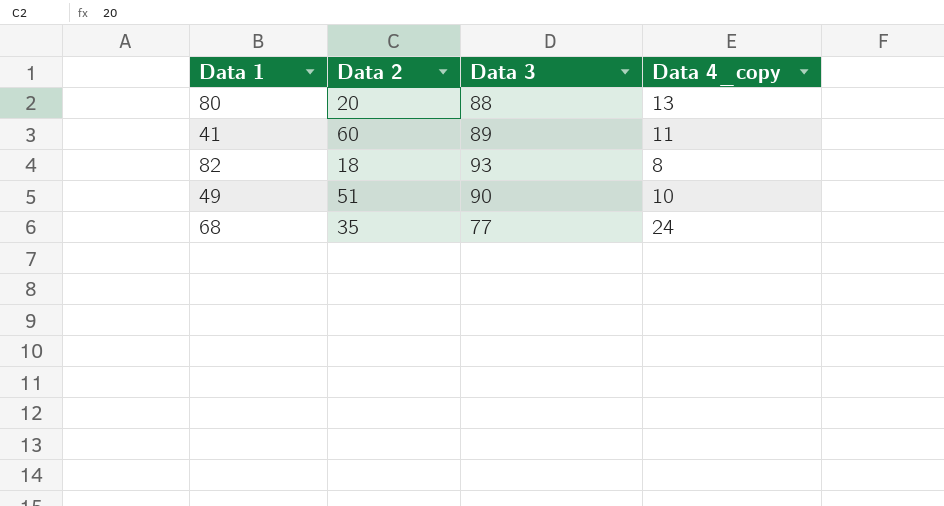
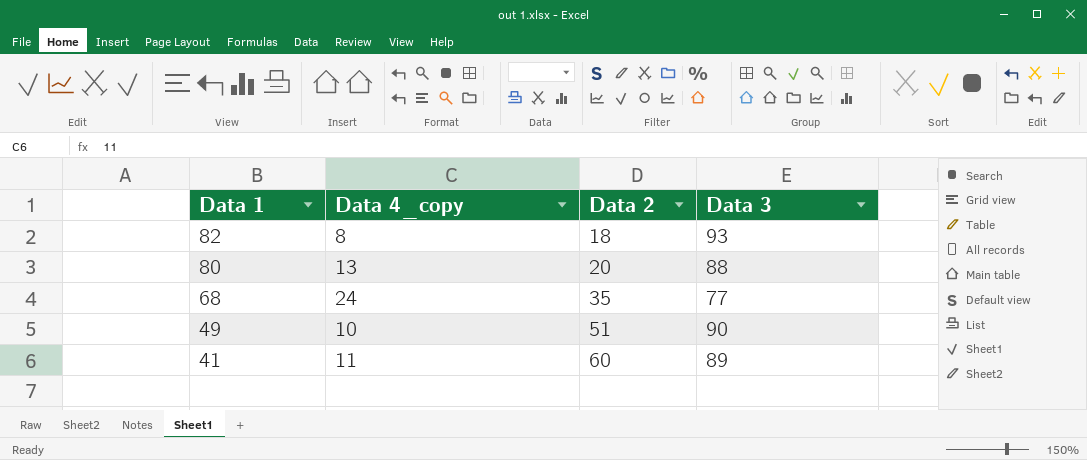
row order: none -> Data 1 descending
column Data 4_copy | position: 4 -> 2

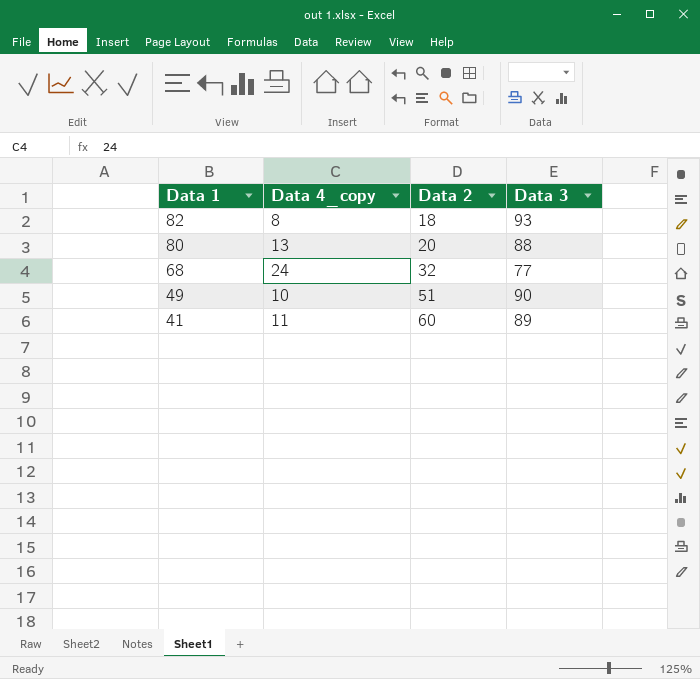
68 | Data 2: 35 -> 32

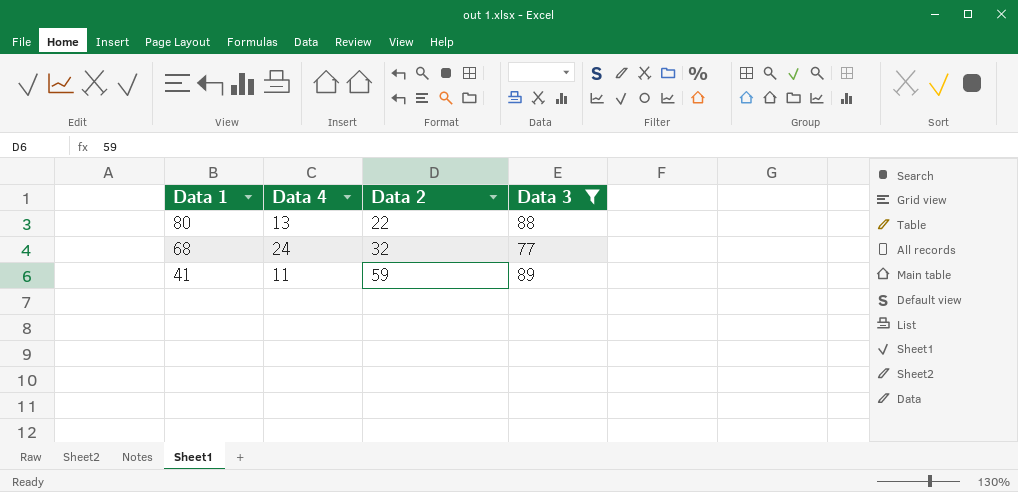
filter: none -> Data 3 <= 89
column name: Data 4_copy -> Data 4
80 | Data 2: 20 -> 22
41 | Data 2: 60 -> 59

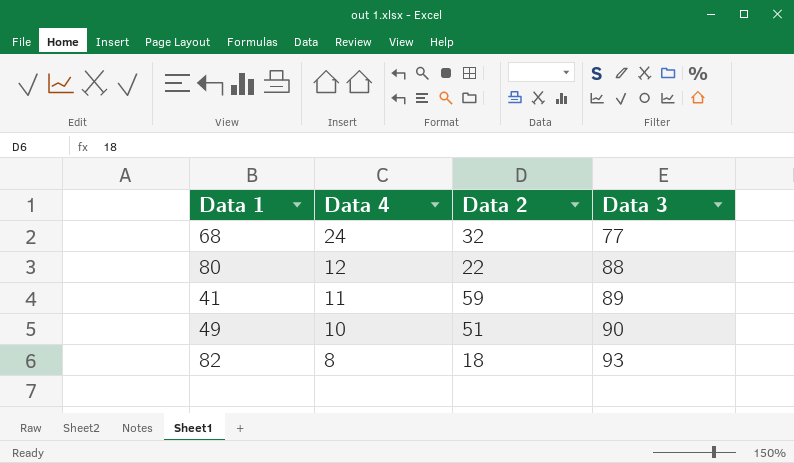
filter: Data 3 <= 89 -> none
row order: Data 1 descending -> Data 4 descending
80 | Data 4: 13 -> 12

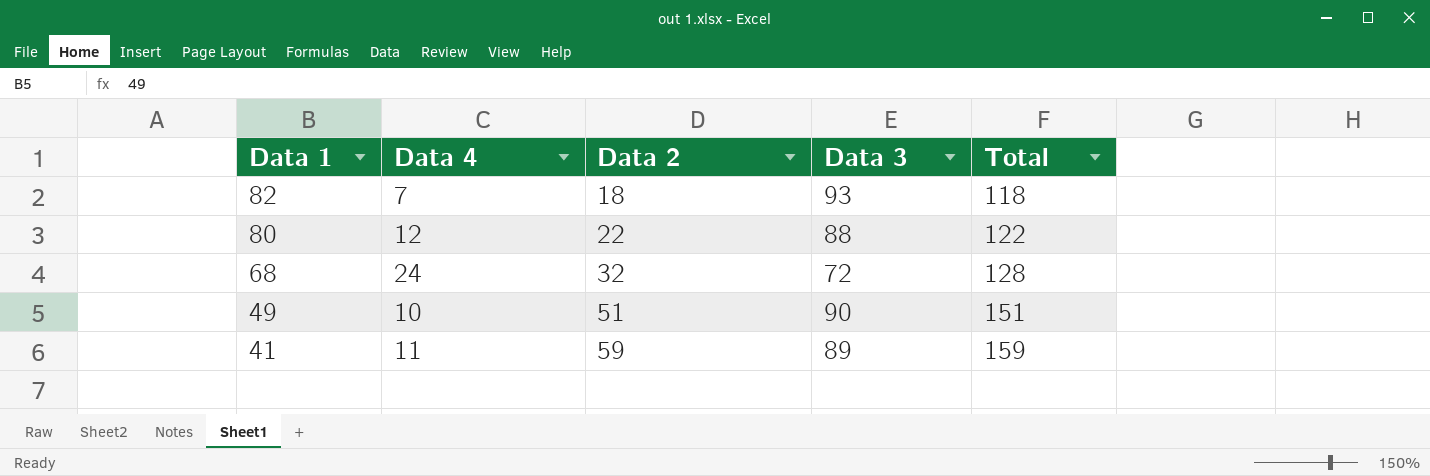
row order: Data 4 descending -> Data 1 descending
column Total | formula: none -> [Data 4] + [Data 2] + [Data 3]
82 | Data 4: 8 -> 7
68 | Data 3: 77 -> 72

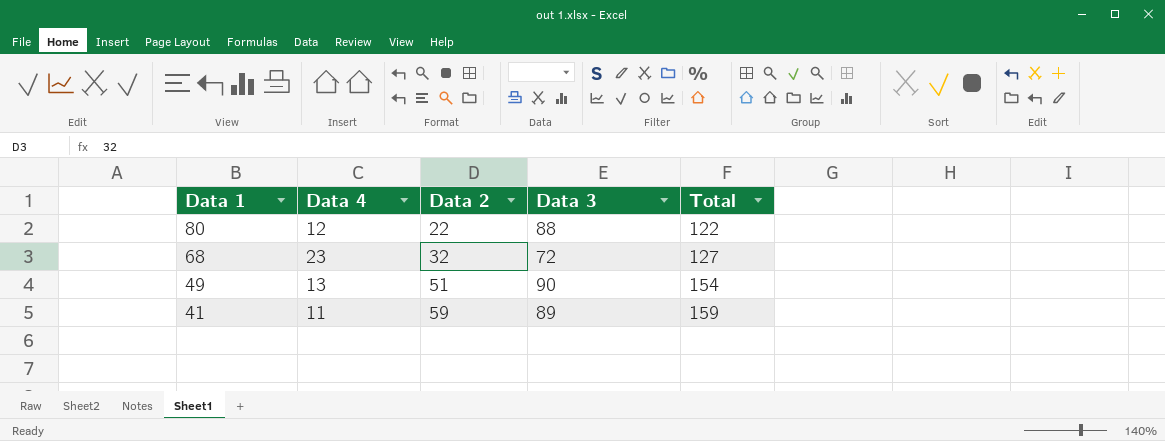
row 82: 7 | 18 | 93 | 118 -> none
68 | Data 4: 24 -> 23
68 | Total: 128 -> 127
49 | Data 4: 10 -> 13
49 | Total: 151 -> 154

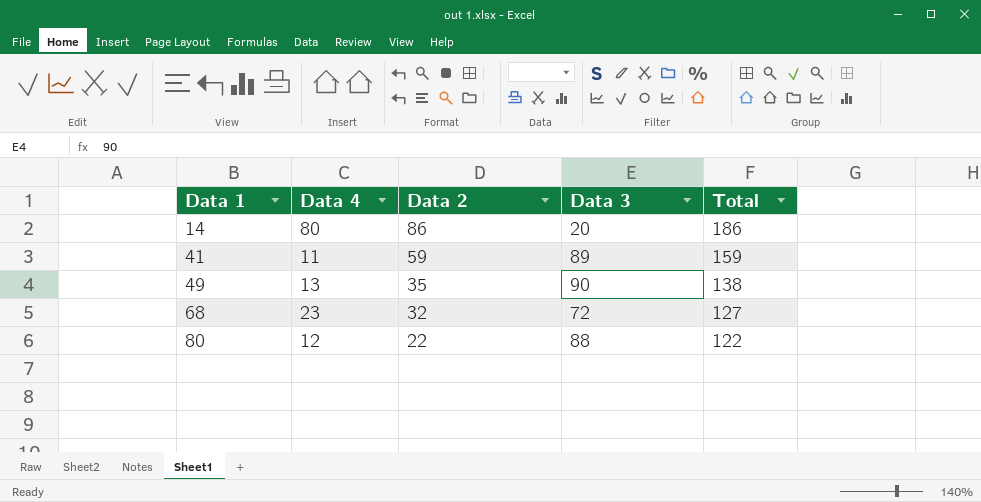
row order: Data 1 descending -> Data 1 ascending
row 14: none -> 80 | 86 | 20 | 186
49 | Data 2: 51 -> 35
49 | Total: 154 -> 138

